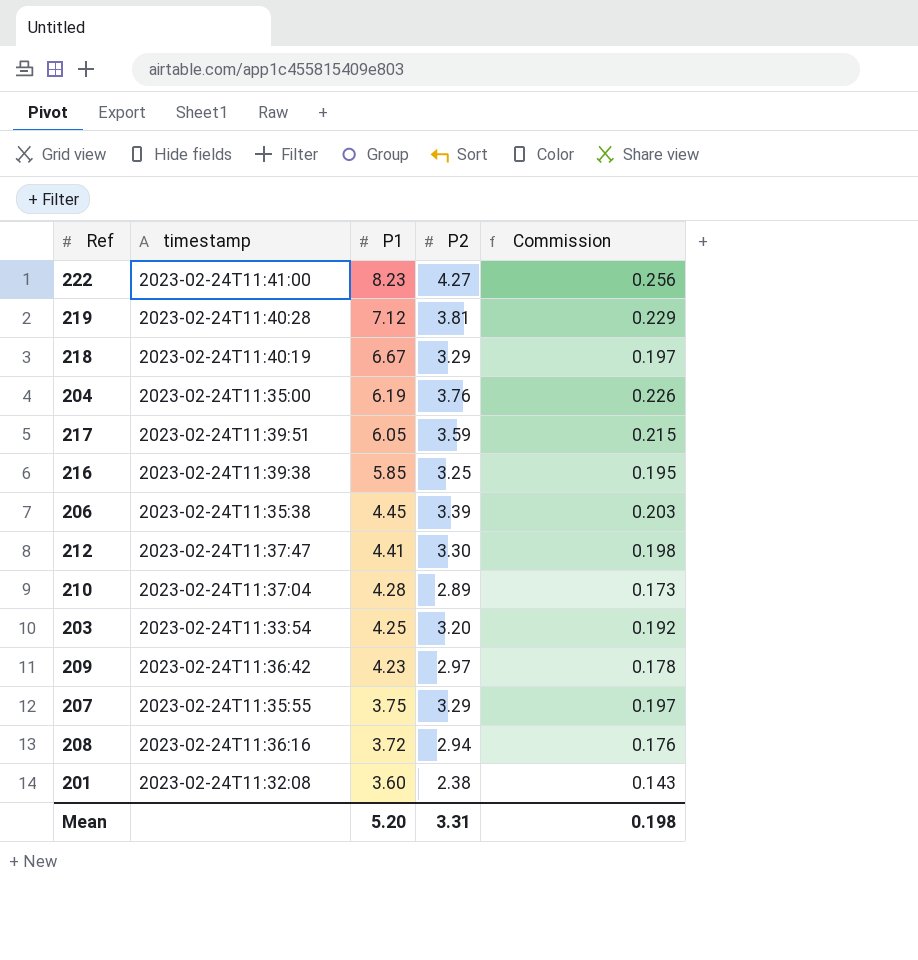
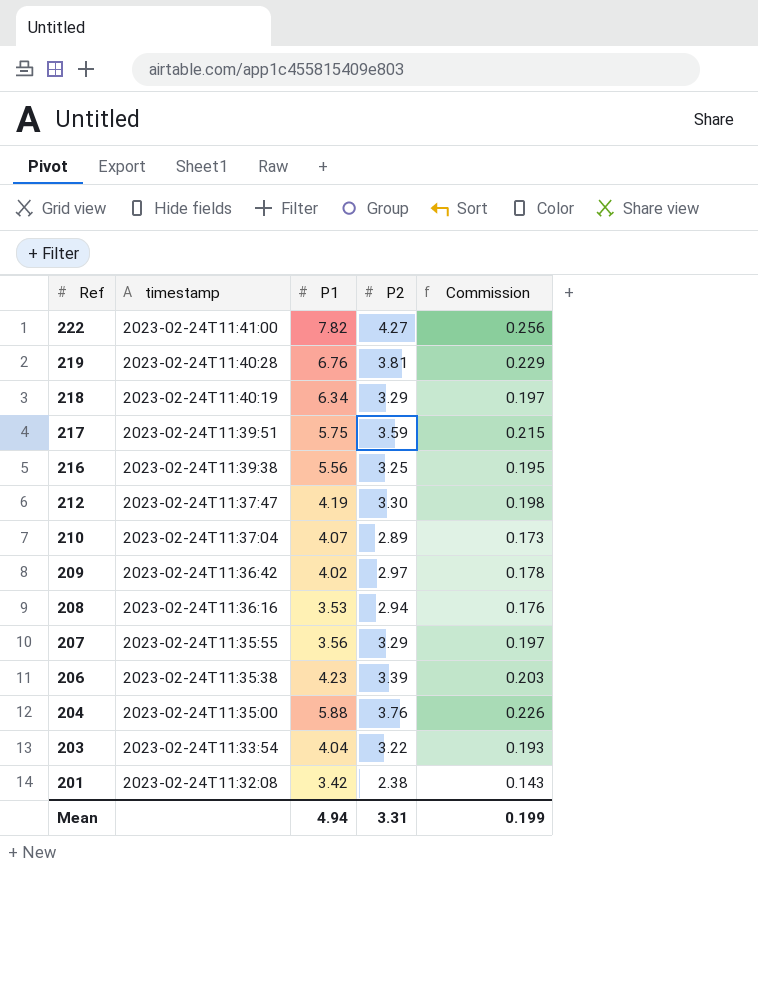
row order: P1 descending -> Ref descending
222 | P1: 8.23 -> 7.82
219 | P1: 7.12 -> 6.76
218 | P1: 6.67 -> 6.34
217 | P1: 6.05 -> 5.75
216 | P1: 5.85 -> 5.56
212 | P1: 4.41 -> 4.19
210 | P1: 4.28 -> 4.07
209 | P1: 4.23 -> 4.02
208 | P1: 3.72 -> 3.53
207 | P1: 3.75 -> 3.56
206 | P1: 4.45 -> 4.23
204 | P1: 6.19 -> 5.88
203 | P1: 4.25 -> 4.04
203 | P2: 3.20 -> 3.22
203 | Commission: 0.192 -> 0.193
201 | P1: 3.60 -> 3.42
Mean | P1: 5.20 -> 4.94
Mean | Commission: 0.198 -> 0.199

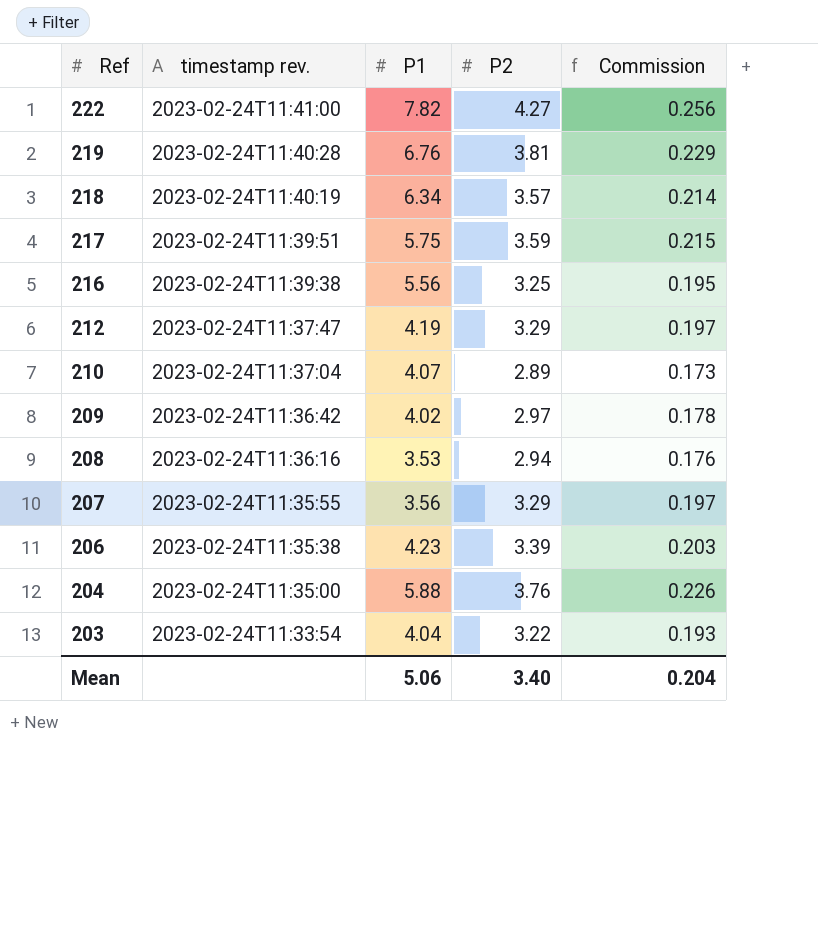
column name: timestamp -> timestamp rev.
row 201: 2023-02-24T11:32:08 | 3.42 | 2.38 | 0.143 -> none
218 | P2: 3.29 -> 3.57
218 | Commission: 0.197 -> 0.214
212 | P2: 3.30 -> 3.29
212 | Commission: 0.198 -> 0.197
Mean | P1: 4.94 -> 5.06
Mean | P2: 3.31 -> 3.40
Mean | Commission: 0.199 -> 0.204

